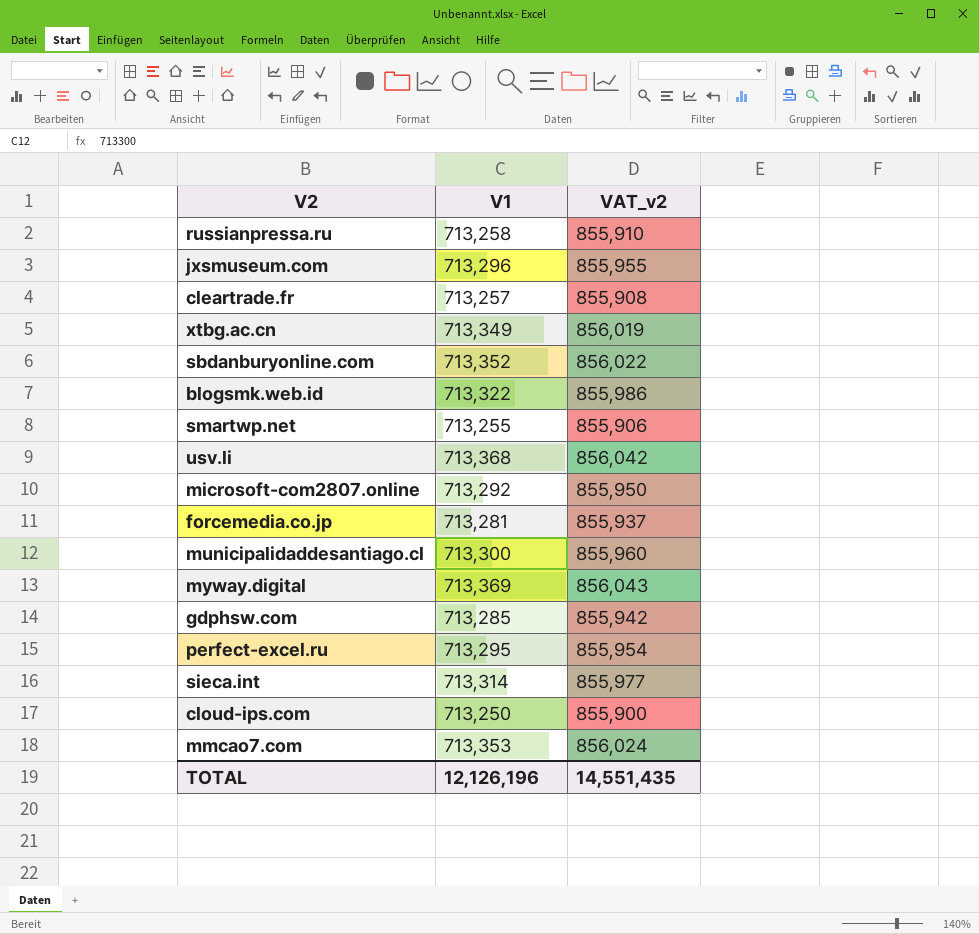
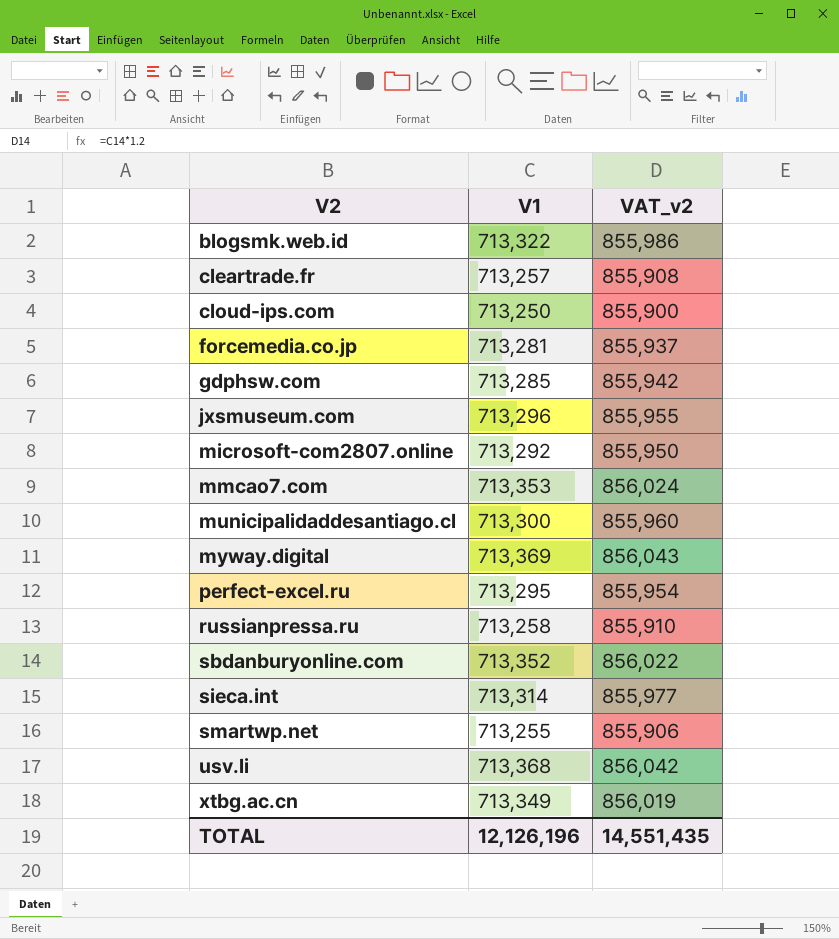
row order: none -> V2 ascending

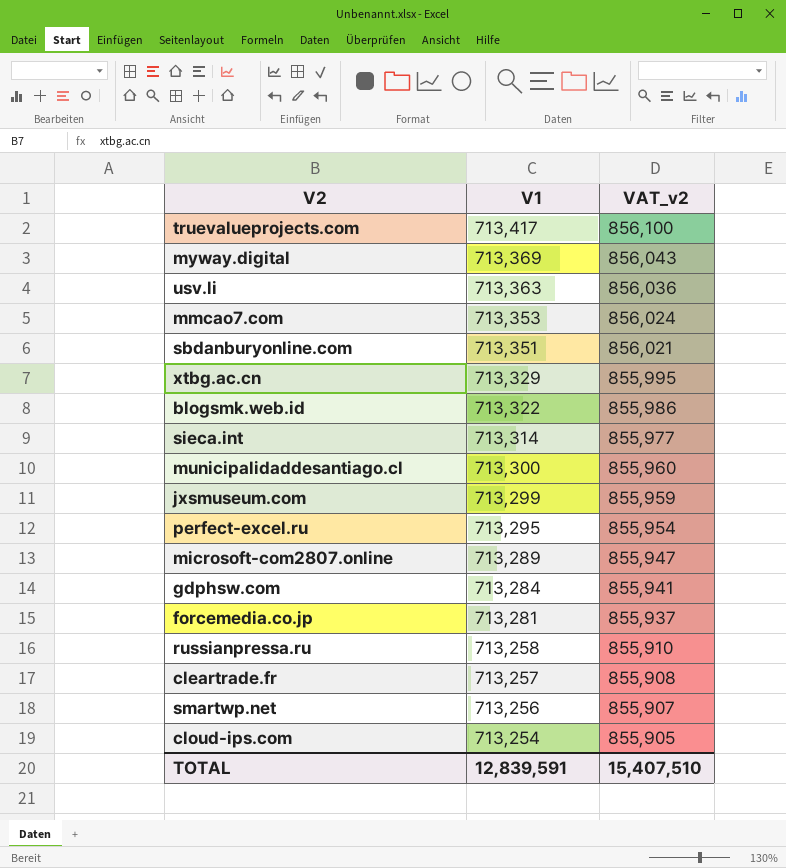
row order: V2 ascending -> V1 descending
row truevalueprojects.com: none -> 713,417 | 856,100
usv.li | V1: 713,368 -> 713,363
usv.li | VAT_v2: 856,042 -> 856,036
sbdanburyonline.com | V1: 713,352 -> 713,351
sbdanburyonline.com | VAT_v2: 856,022 -> 856,021
xtbg.ac.cn | V1: 713,349 -> 713,329
xtbg.ac.cn | VAT_v2: 856,019 -> 855,995
jxsmuseum.com | V1: 713,296 -> 713,299
jxsmuseum.com | VAT_v2: 855,955 -> 855,959
microsoft-com2807.online | V1: 713,292 -> 713,289
microsoft-com2807.online | VAT_v2: 855,950 -> 855,947
gdphsw.com | V1: 713,285 -> 713,284
gdphsw.com | VAT_v2: 855,942 -> 855,941
smartwp.net | V1: 713,255 -> 713,256
smartwp.net | VAT_v2: 855,906 -> 855,907
cloud-ips.com | V1: 713,250 -> 713,254
cloud-ips.com | VAT_v2: 855,900 -> 855,905
TOTAL | V1: 12,126,196 -> 12,839,591
TOTAL | VAT_v2: 14,551,435 -> 15,407,510

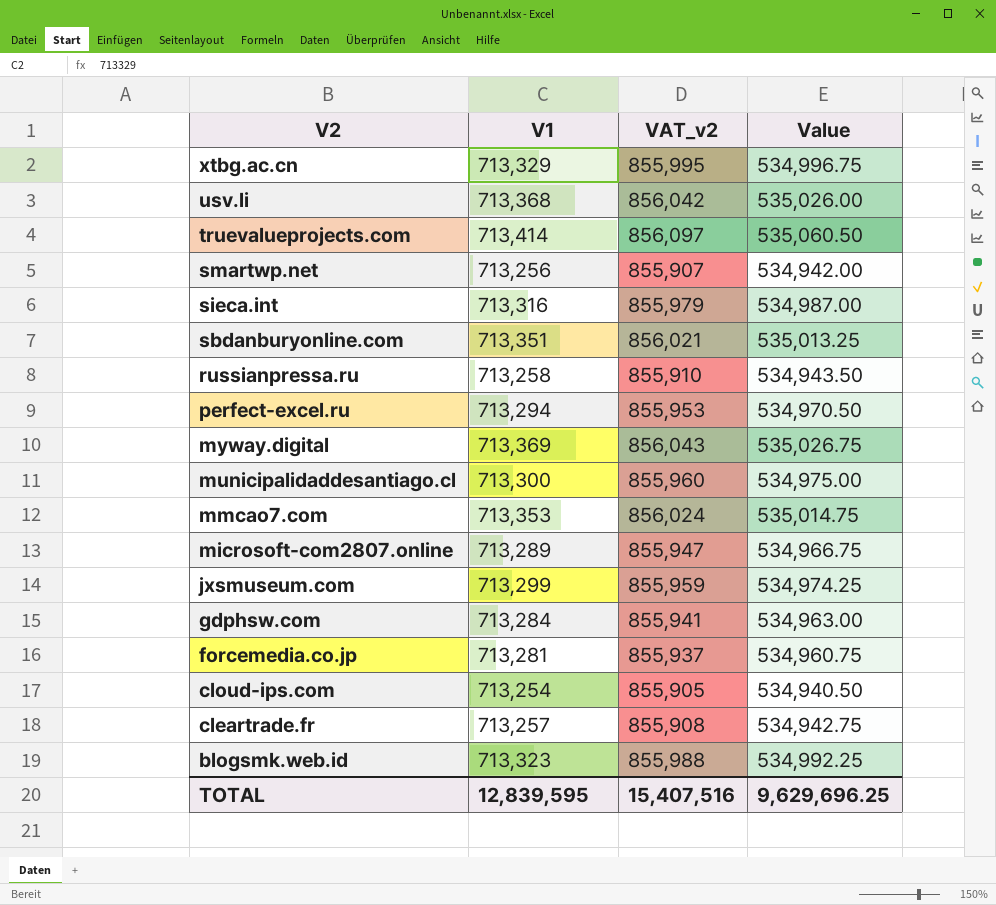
row order: V1 descending -> V2 descending
column Value | formula: none -> [V1] * 0.75
usv.li | V1: 713,363 -> 713,368
usv.li | VAT_v2: 856,036 -> 856,042
truevalueprojects.com | V1: 713,417 -> 713,414
truevalueprojects.com | VAT_v2: 856,100 -> 856,097
sieca.int | V1: 713,314 -> 713,316
sieca.int | VAT_v2: 855,977 -> 855,979
perfect-excel.ru | V1: 713,295 -> 713,294
perfect-excel.ru | VAT_v2: 855,954 -> 855,953
blogsmk.web.id | V1: 713,322 -> 713,323
blogsmk.web.id | VAT_v2: 855,986 -> 855,988
TOTAL | V1: 12,839,591 -> 12,839,595
TOTAL | VAT_v2: 15,407,510 -> 15,407,516

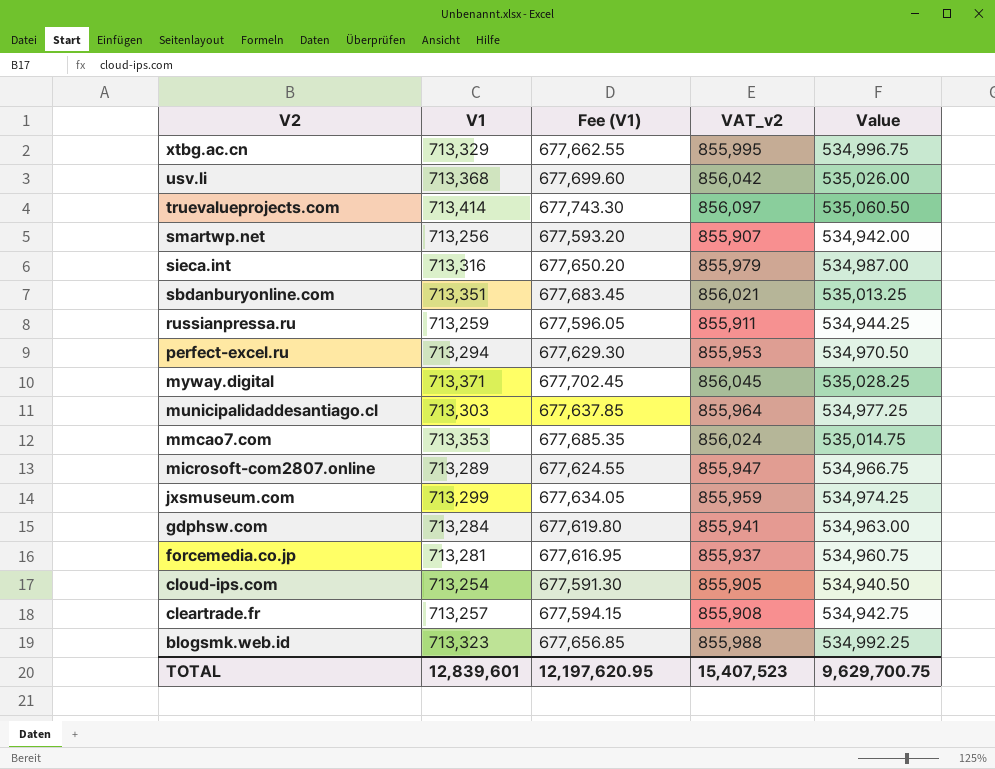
column Fee (V1) | formula: none -> [V1] * 0.95
russianpressa.ru | V1: 713,258 -> 713,259
russianpressa.ru | VAT_v2: 855,910 -> 855,911
russianpressa.ru | Value: 534,943.50 -> 534,944.25
myway.digital | V1: 713,369 -> 713,371
myway.digital | VAT_v2: 856,043 -> 856,045
myway.digital | Value: 535,026.75 -> 535,028.25
municipalidaddesantiago.cl | V1: 713,300 -> 713,303
municipalidaddesantiago.cl | VAT_v2: 855,960 -> 855,964
municipalidaddesantiago.cl | Value: 534,975.00 -> 534,977.25
TOTAL | V1: 12,839,595 -> 12,839,601
TOTAL | VAT_v2: 15,407,516 -> 15,407,523
TOTAL | Value: 9,629,696.25 -> 9,629,700.75

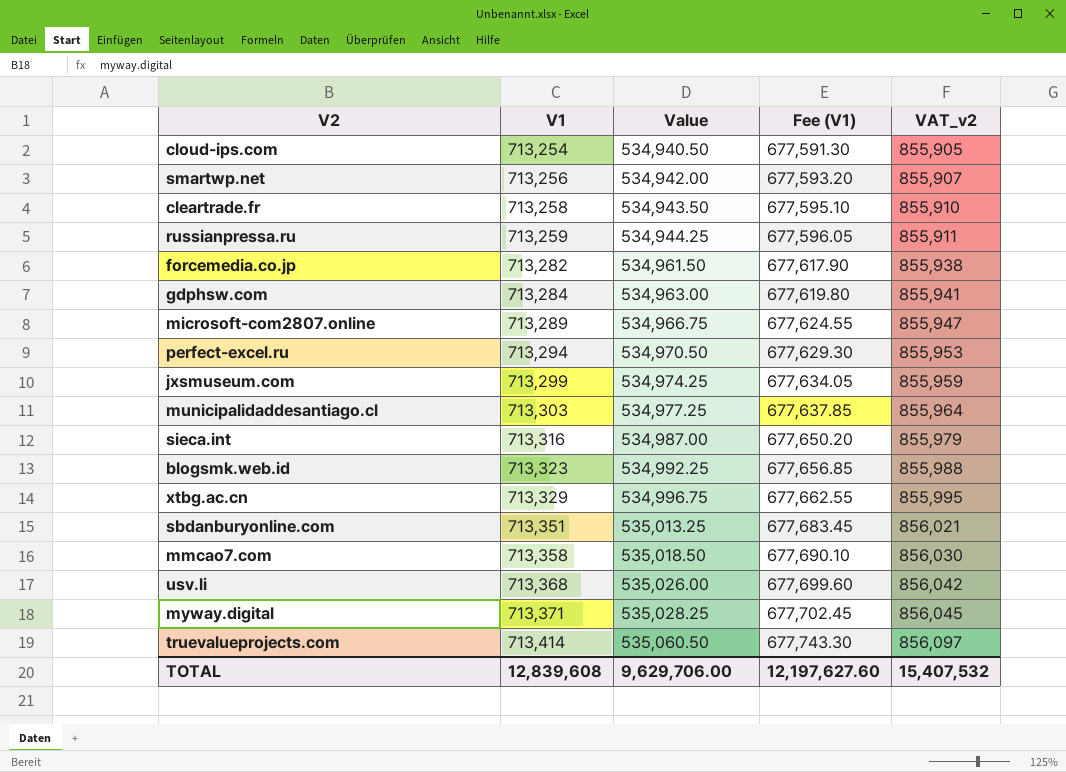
row order: V2 descending -> V1 ascending
column Value | position: 5 -> 3
cleartrade.fr | V1: 713,257 -> 713,258
cleartrade.fr | Value: 534,942.75 -> 534,943.50
cleartrade.fr | Fee (V1): 677,594.15 -> 677,595.10
cleartrade.fr | VAT_v2: 855,908 -> 855,910
forcemedia.co.jp | V1: 713,281 -> 713,282
forcemedia.co.jp | Value: 534,960.75 -> 534,961.50
forcemedia.co.jp | Fee (V1): 677,616.95 -> 677,617.90
forcemedia.co.jp | VAT_v2: 855,937 -> 855,938
mmcao7.com | V1: 713,353 -> 713,358
mmcao7.com | Value: 535,014.75 -> 535,018.50
mmcao7.com | Fee (V1): 677,685.35 -> 677,690.10
mmcao7.com | VAT_v2: 856,024 -> 856,030
TOTAL | V1: 12,839,601 -> 12,839,608
TOTAL | Value: 9,629,700.75 -> 9,629,706.00
TOTAL | Fee (V1): 12,197,620.95 -> 12,197,627.60
TOTAL | VAT_v2: 15,407,523 -> 15,407,532

